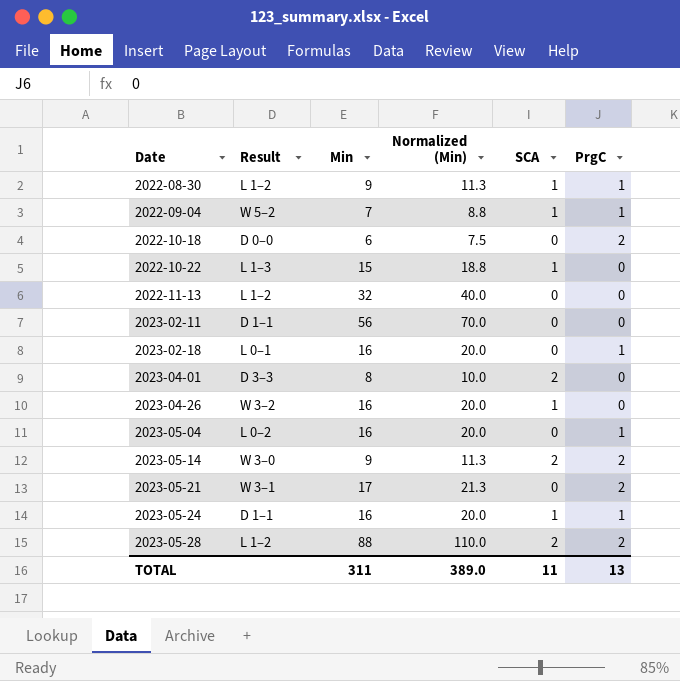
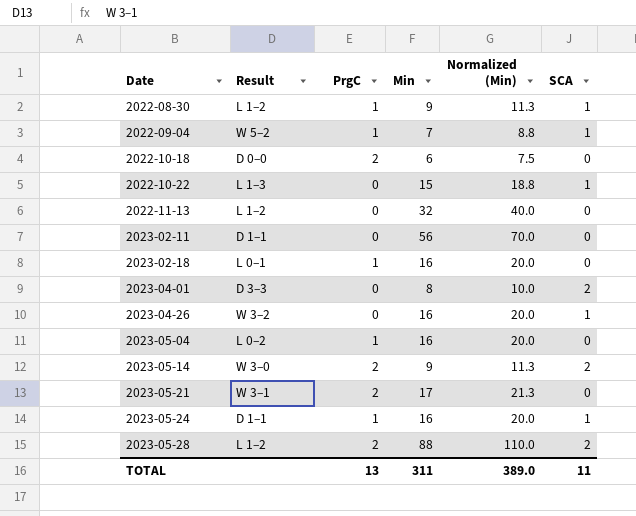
column PrgC | position: 6 -> 3

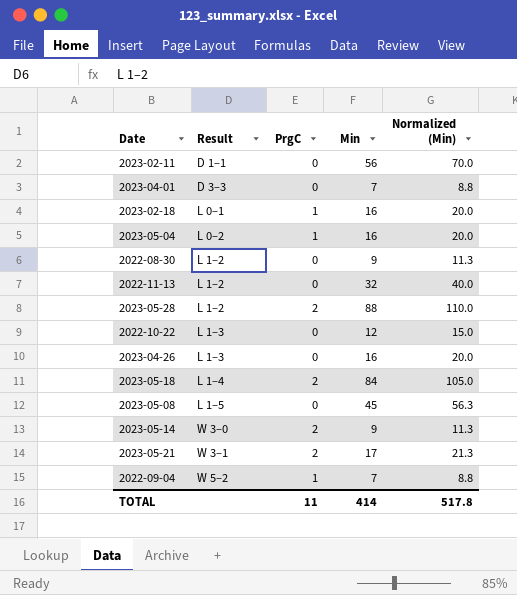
row order: Date ascending -> Result ascending
column SCA | position: 6 -> none
row 2022-10-18: D 0–0 | 2 | 6 | 7.5 | 0 -> none
row 2023-05-24: D 1–1 | 1 | 16 | 20.0 | 1 -> none
2023-04-01 | Min: 8 -> 7
2023-04-01 | Normalized (Min): 10.0 -> 8.8
2022-08-30 | PrgC: 1 -> 0
2022-10-22 | Min: 15 -> 12
2022-10-22 | Normalized (Min): 18.8 -> 15.0
2023-04-26 | Result: W 3–2 -> L 1–3
row 2023-05-18: none -> L 1–4 | 2 | 84 | 105.0
row 2023-05-08: none -> L 1–5 | 0 | 45 | 56.3
TOTAL | PrgC: 13 -> 11
TOTAL | Min: 311 -> 414
TOTAL | Normalized (Min): 389.0 -> 517.8

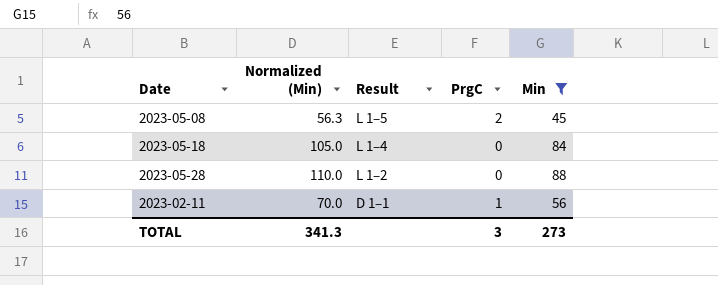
filter: none -> Min >= 45
row order: Result ascending -> Result descending
column Normalized (Min) | position: 5 -> 2
2023-05-08 | PrgC: 0 -> 2
2023-05-18 | PrgC: 2 -> 0
2023-05-28 | PrgC: 2 -> 0
2023-02-11 | PrgC: 0 -> 1
TOTAL | Normalized (Min): 517.8 -> 341.3
TOTAL | PrgC: 11 -> 3
TOTAL | Min: 414 -> 273

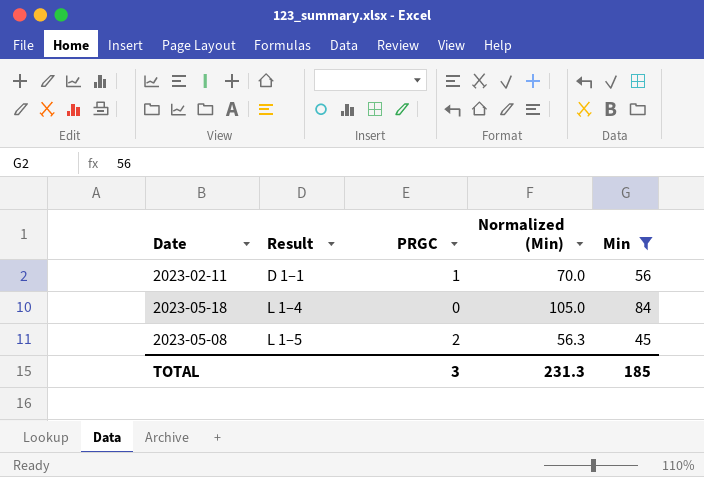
row order: Result descending -> Result ascending
column name: PrgC -> PRGC
column Normalized (Min) | position: 2 -> 4
row 2023-05-28: 110.0 | L 1–2 | 0 | 88 -> none
TOTAL | Normalized (Min): 341.3 -> 231.3
TOTAL | Min: 273 -> 185

